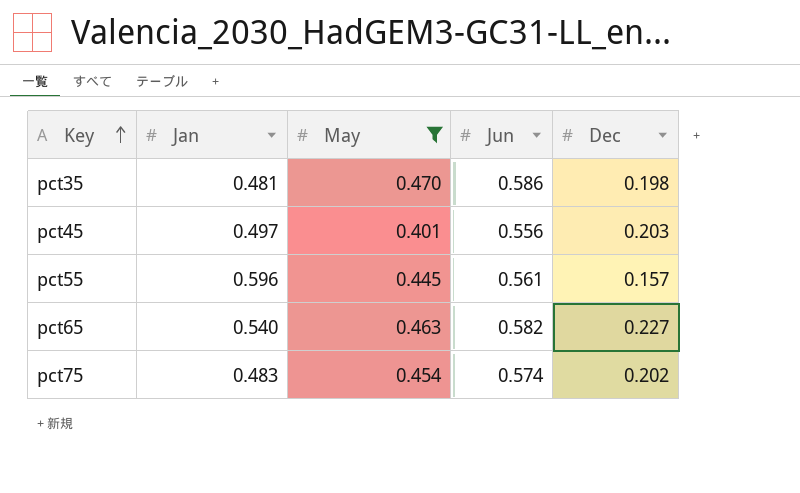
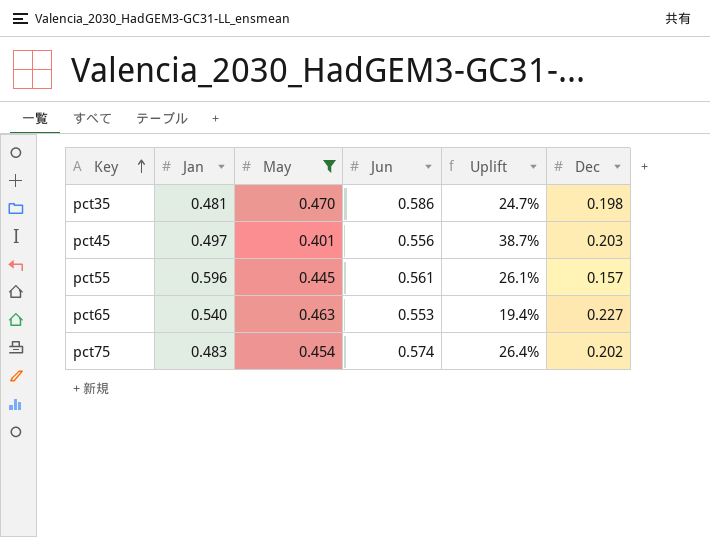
column Uplift | formula: none -> ([Jun] - [May]) / [May]
pct65 | Jun: 0.582 -> 0.553

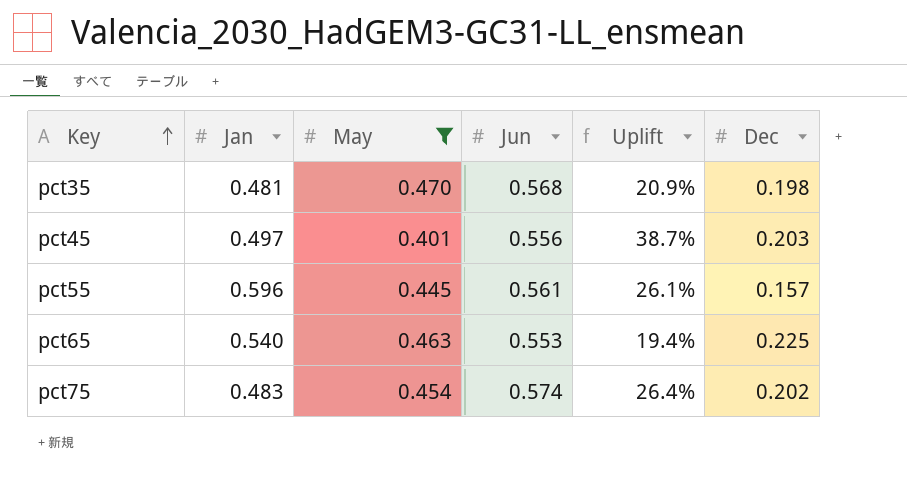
pct35 | Jun: 0.586 -> 0.568
pct35 | Uplift: 24.7% -> 20.9%
pct65 | Dec: 0.227 -> 0.225

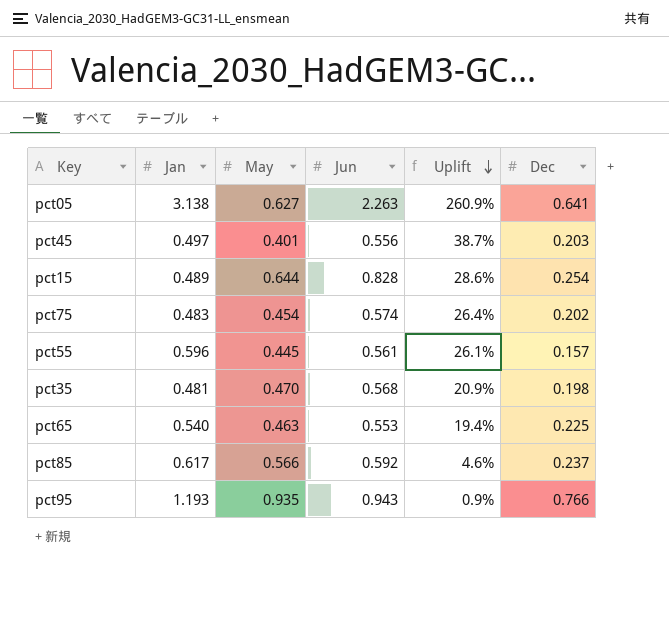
filter: May <= 0.470 -> none
row order: Key ascending -> Uplift descending

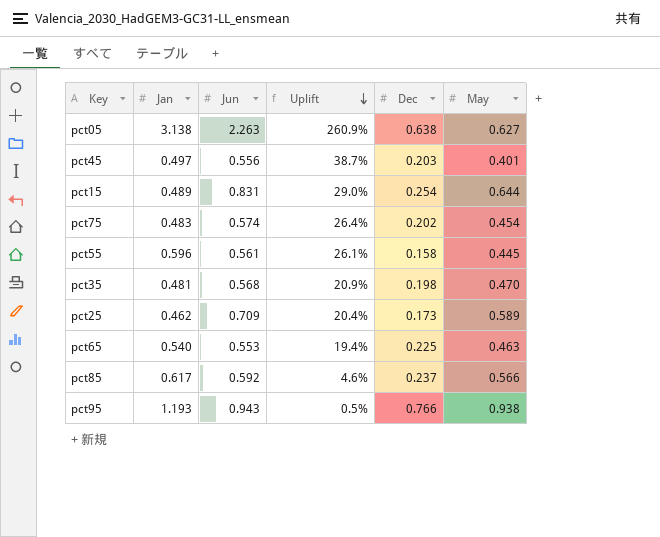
column May | position: 3 -> 6
pct05 | Dec: 0.641 -> 0.638
pct15 | Jun: 0.828 -> 0.831
pct15 | Uplift: 28.6% -> 29.0%
pct55 | Dec: 0.157 -> 0.158
row pct25: none -> 0.462 | 0.709 | 20.4% | 0.173 | 0.589
pct95 | Uplift: 0.9% -> 0.5%
pct95 | May: 0.935 -> 0.938

